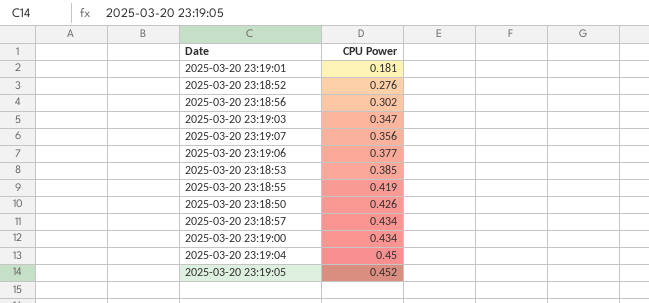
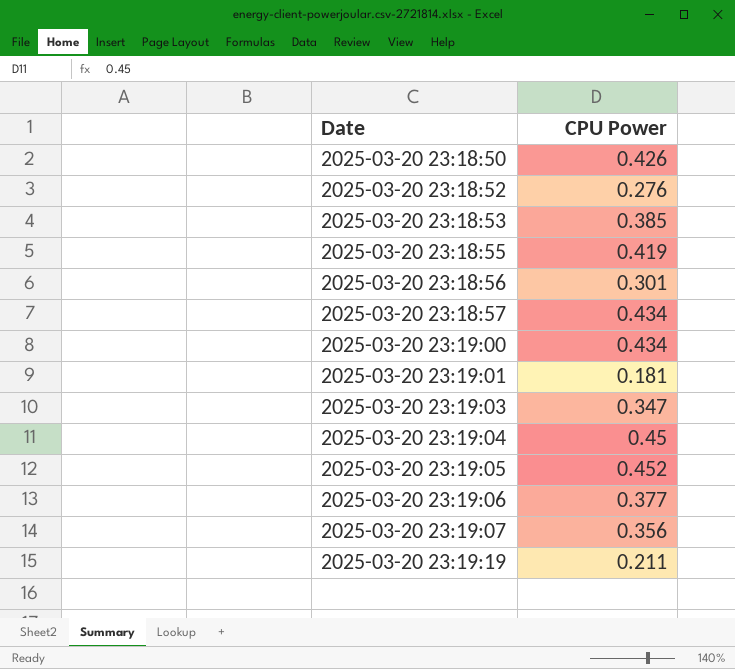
row order: CPU Power ascending -> Date ascending
2025-03-20 23:18:56 | CPU Power: 0.302 -> 0.301
row 2025-03-20 23:19:19: none -> 0.211

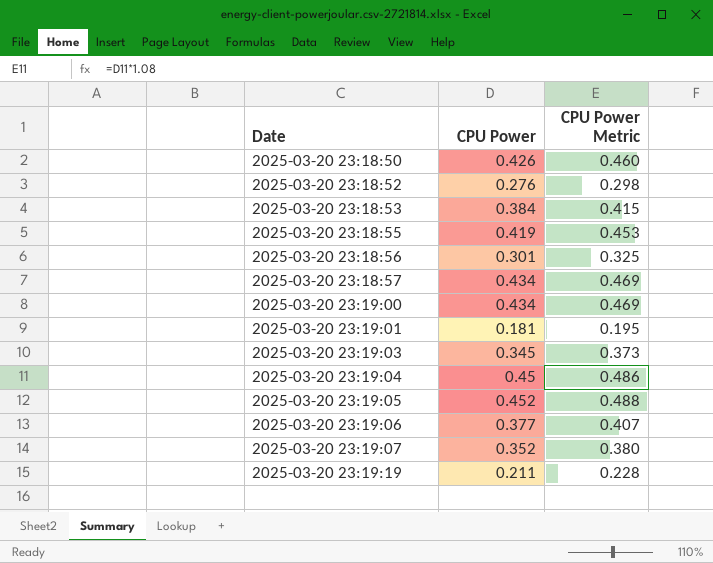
column CPU Power Metric | formula: none -> [CPU Power] * 1.08
2025-03-20 23:18:53 | CPU Power: 0.385 -> 0.384
2025-03-20 23:19:03 | CPU Power: 0.347 -> 0.345
2025-03-20 23:19:07 | CPU Power: 0.356 -> 0.352

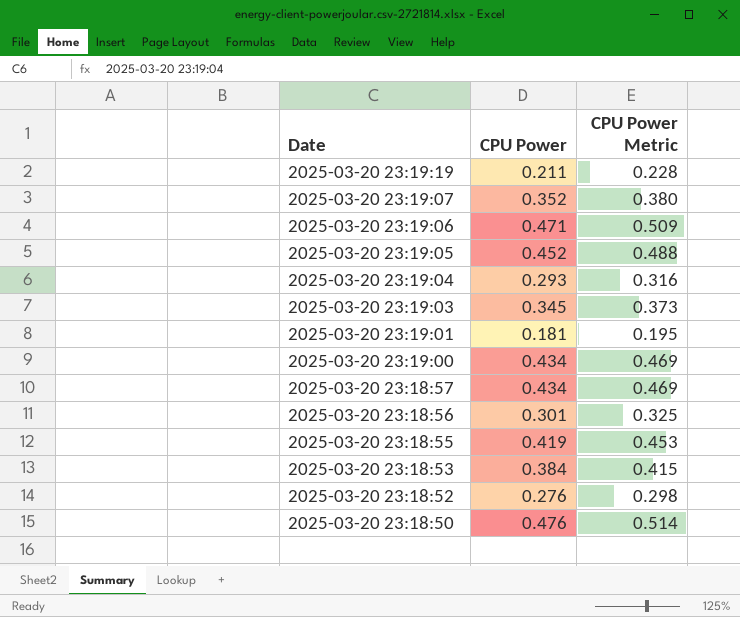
row order: Date ascending -> Date descending
2025-03-20 23:19:06 | CPU Power: 0.377 -> 0.471
2025-03-20 23:19:06 | CPU Power Metric: 0.407 -> 0.509
2025-03-20 23:19:04 | CPU Power: 0.45 -> 0.293
2025-03-20 23:19:04 | CPU Power Metric: 0.486 -> 0.316
2025-03-20 23:18:50 | CPU Power: 0.426 -> 0.476
2025-03-20 23:18:50 | CPU Power Metric: 0.460 -> 0.514

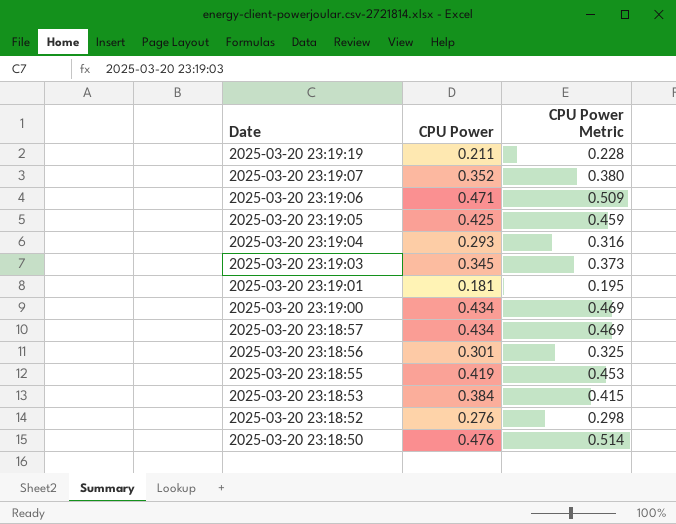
2025-03-20 23:19:05 | CPU Power: 0.452 -> 0.425
2025-03-20 23:19:05 | CPU Power Metric: 0.488 -> 0.459

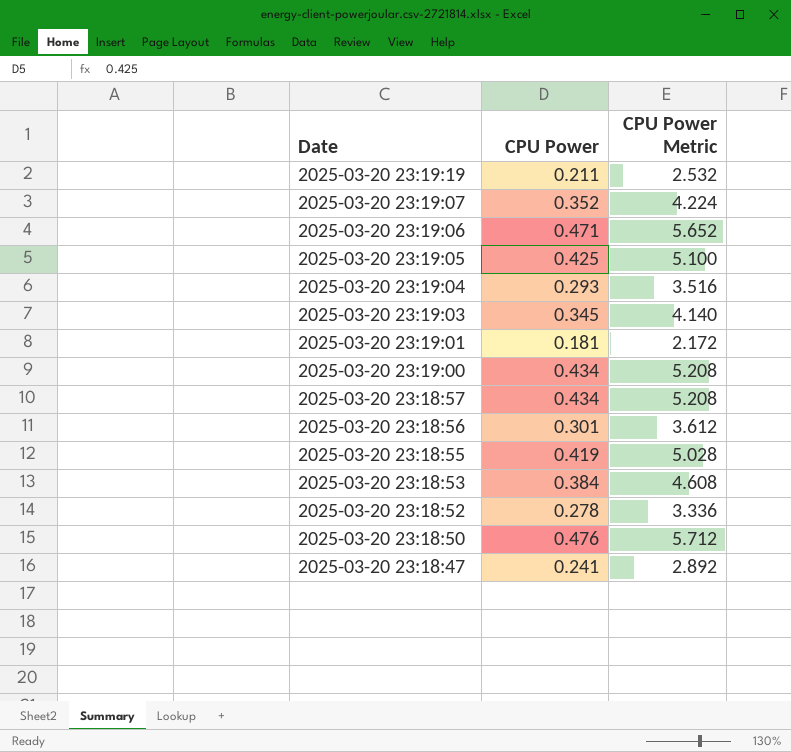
column CPU Power Metric | formula: [CPU Power] * 1.08 -> [CPU Power] * 12
2025-03-20 23:18:52 | CPU Power: 0.276 -> 0.278
row 2025-03-20 23:18:47: none -> 0.241 | 2.892

